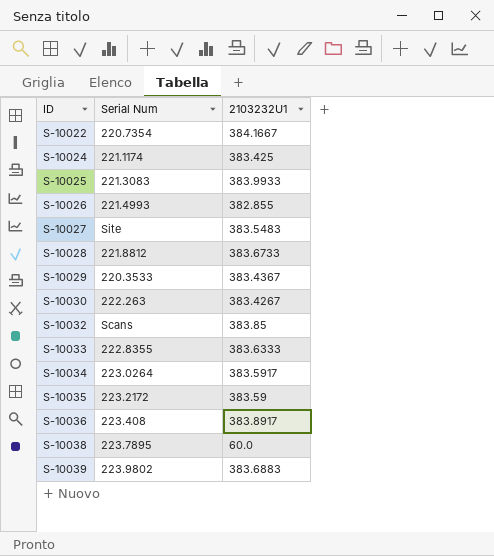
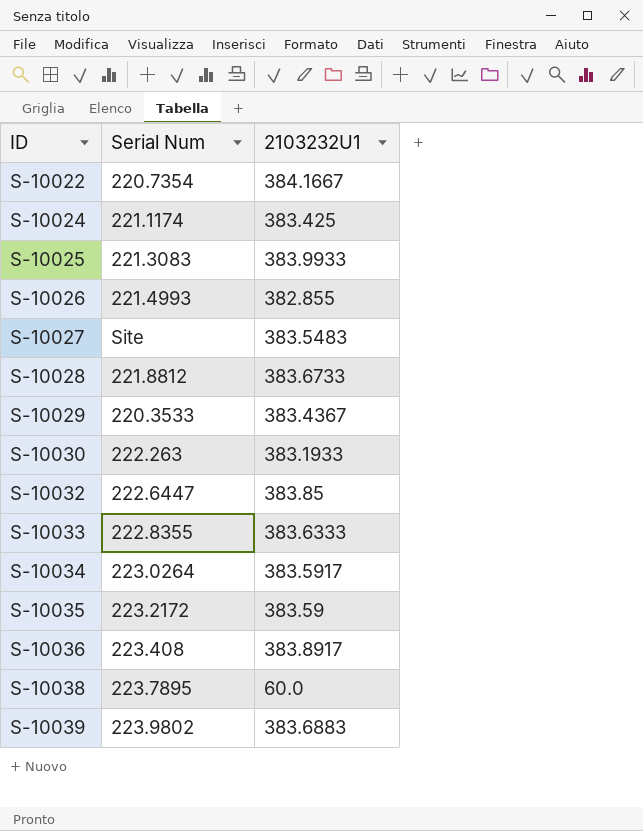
S-10030 | 2103232U1: 383.4267 -> 383.1933
S-10032 | Serial Num: Scans -> 222.6447

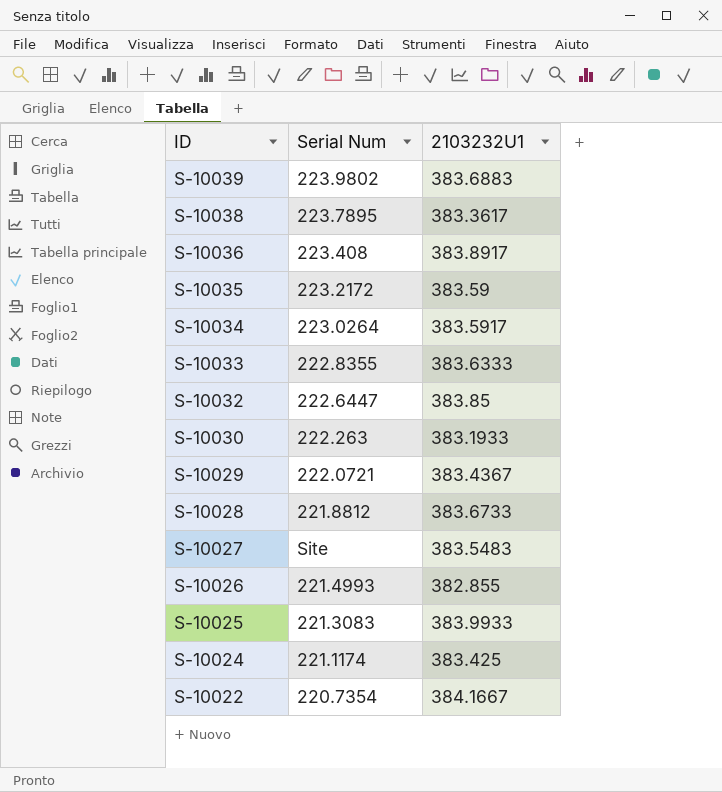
row order: ID ascending -> ID descending
S-10038 | 2103232U1: 60.0 -> 383.3617
S-10029 | Serial Num: 220.3533 -> 222.0721

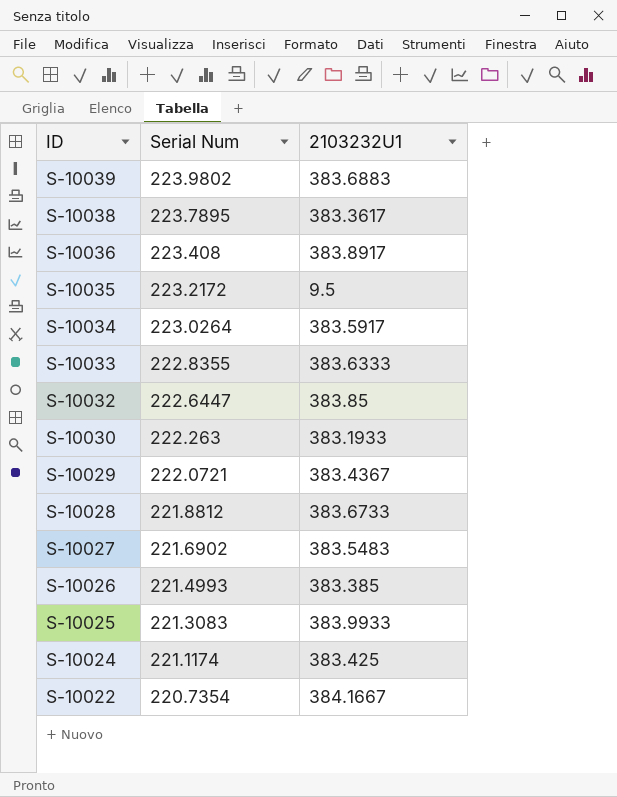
S-10035 | 2103232U1: 383.59 -> 9.5
S-10027 | Serial Num: Site -> 221.6902
S-10026 | 2103232U1: 382.855 -> 383.385

